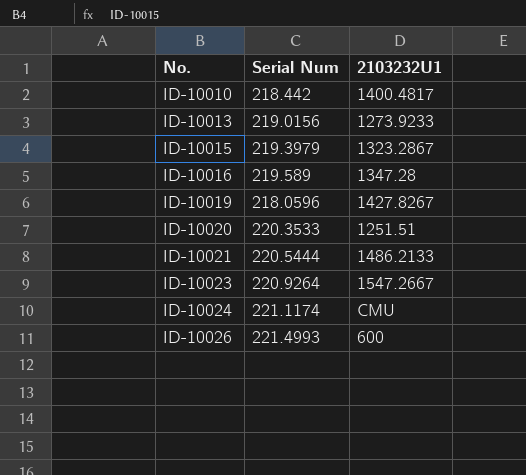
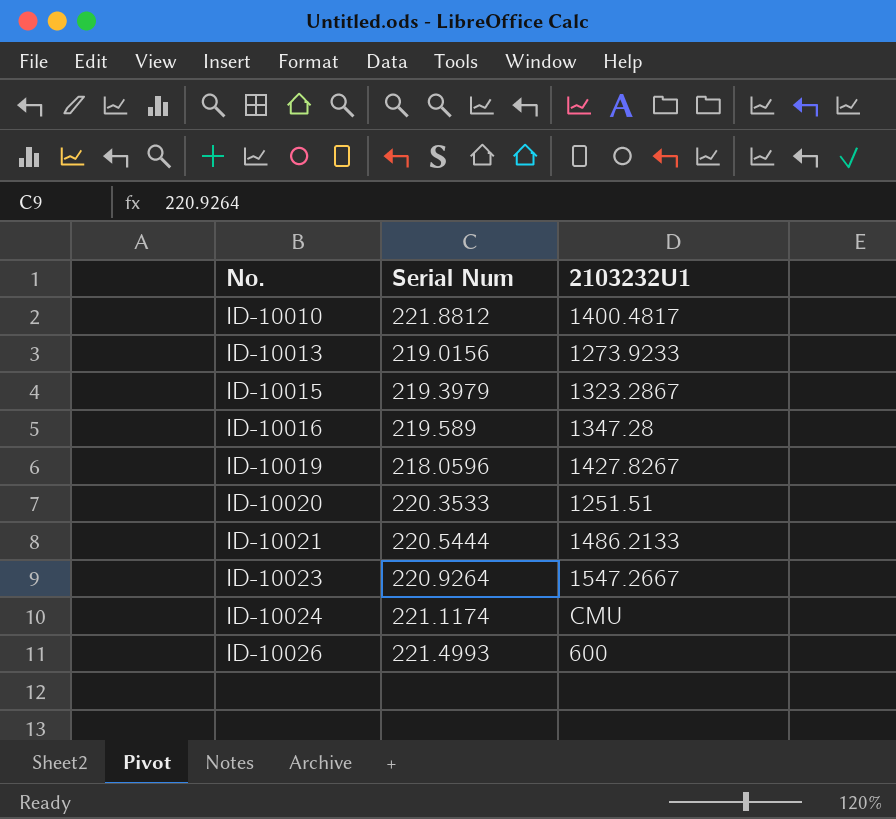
ID-10010 | Serial Num: 218.442 -> 221.8812

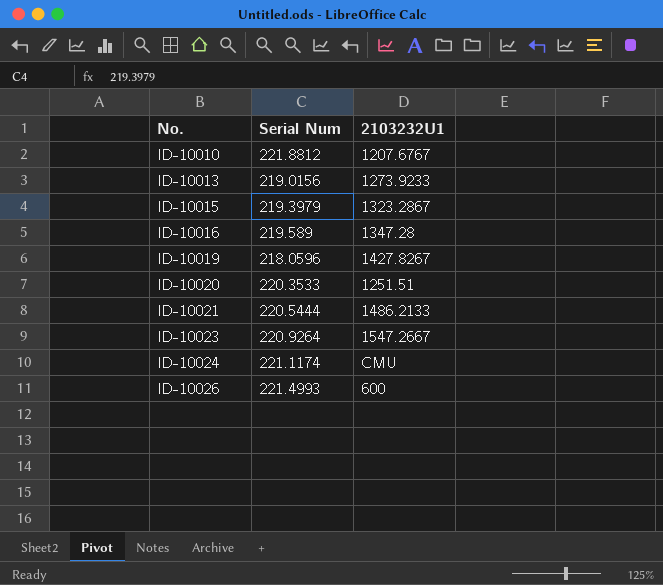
ID-10010 | 2103232U1: 1400.4817 -> 1207.6767

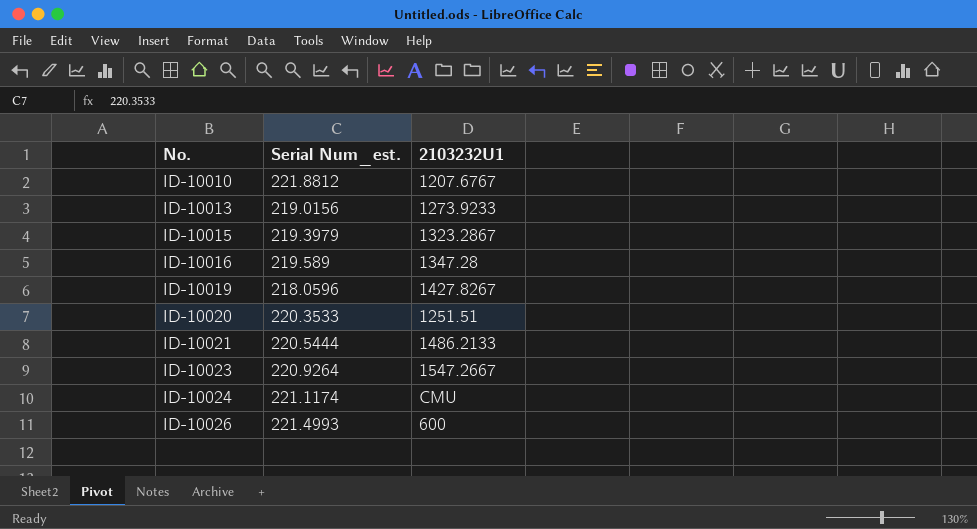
column name: Serial Num -> Serial Num_est.

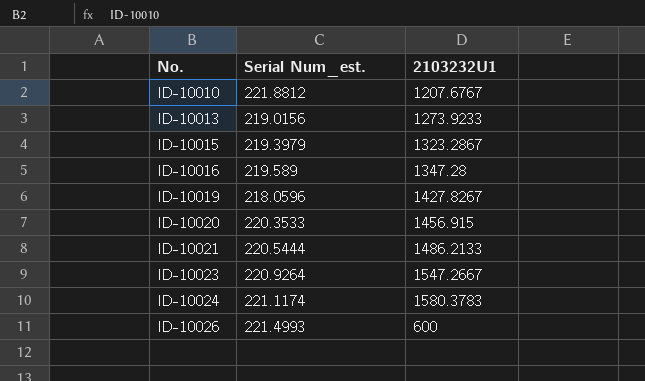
ID-10020 | 2103232U1: 1251.51 -> 1456.915
ID-10024 | 2103232U1: CMU -> 1580.3783

